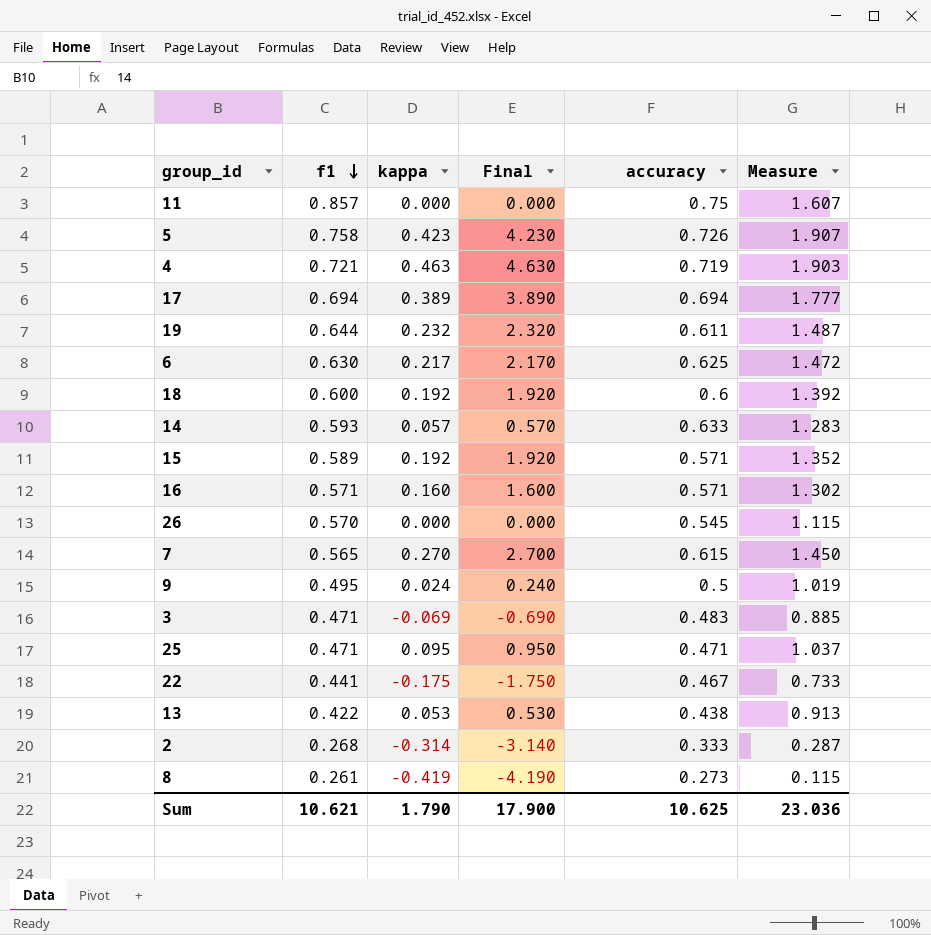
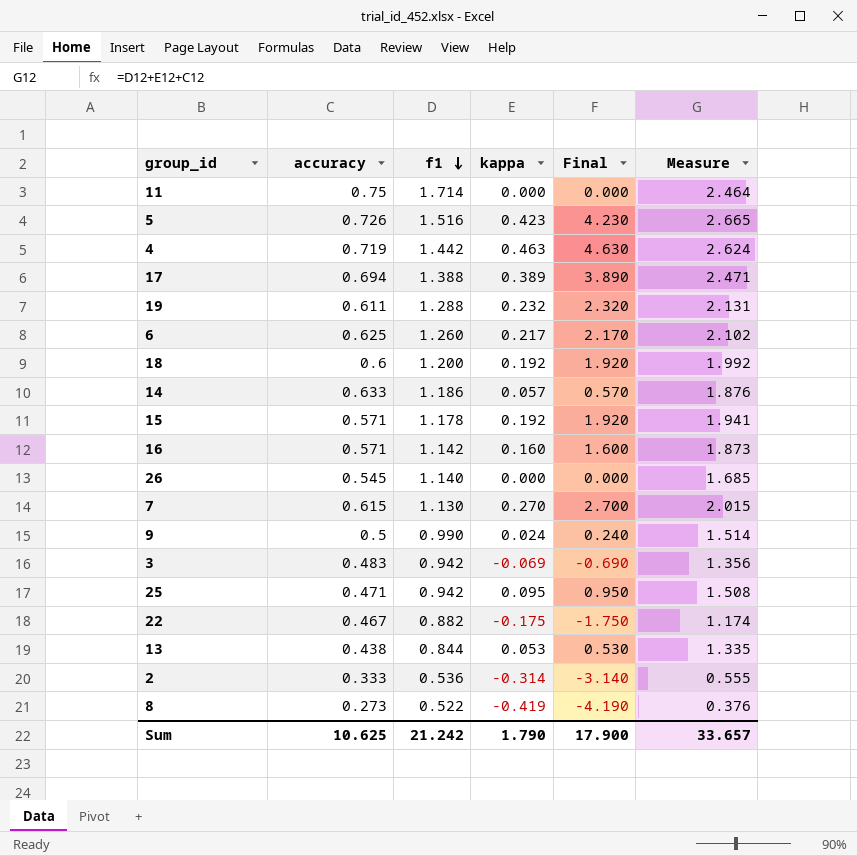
column accuracy | position: 5 -> 2
11 | f1: 0.857 -> 1.714
11 | Measure: 1.607 -> 2.464
5 | f1: 0.758 -> 1.516
5 | Measure: 1.907 -> 2.665
4 | f1: 0.721 -> 1.442
4 | Measure: 1.903 -> 2.624
17 | f1: 0.694 -> 1.388
17 | Measure: 1.777 -> 2.471
19 | f1: 0.644 -> 1.288
19 | Measure: 1.487 -> 2.131
6 | f1: 0.630 -> 1.260
6 | Measure: 1.472 -> 2.102
18 | f1: 0.600 -> 1.200
18 | Measure: 1.392 -> 1.992
14 | f1: 0.593 -> 1.186
14 | Measure: 1.283 -> 1.876
15 | f1: 0.589 -> 1.178
15 | Measure: 1.352 -> 1.941
16 | f1: 0.571 -> 1.142
16 | Measure: 1.302 -> 1.873
26 | f1: 0.570 -> 1.140
26 | Measure: 1.115 -> 1.685
7 | f1: 0.565 -> 1.130
7 | Measure: 1.450 -> 2.015
9 | f1: 0.495 -> 0.990
9 | Measure: 1.019 -> 1.514
3 | f1: 0.471 -> 0.942
3 | Measure: 0.885 -> 1.356
25 | f1: 0.471 -> 0.942
25 | Measure: 1.037 -> 1.508
22 | f1: 0.441 -> 0.882
22 | Measure: 0.733 -> 1.174
13 | f1: 0.422 -> 0.844
13 | Measure: 0.913 -> 1.335
2 | f1: 0.268 -> 0.536
2 | Measure: 0.287 -> 0.555
8 | f1: 0.261 -> 0.522
8 | Measure: 0.115 -> 0.376
Sum | f1: 10.621 -> 21.242
Sum | Measure: 23.036 -> 33.657

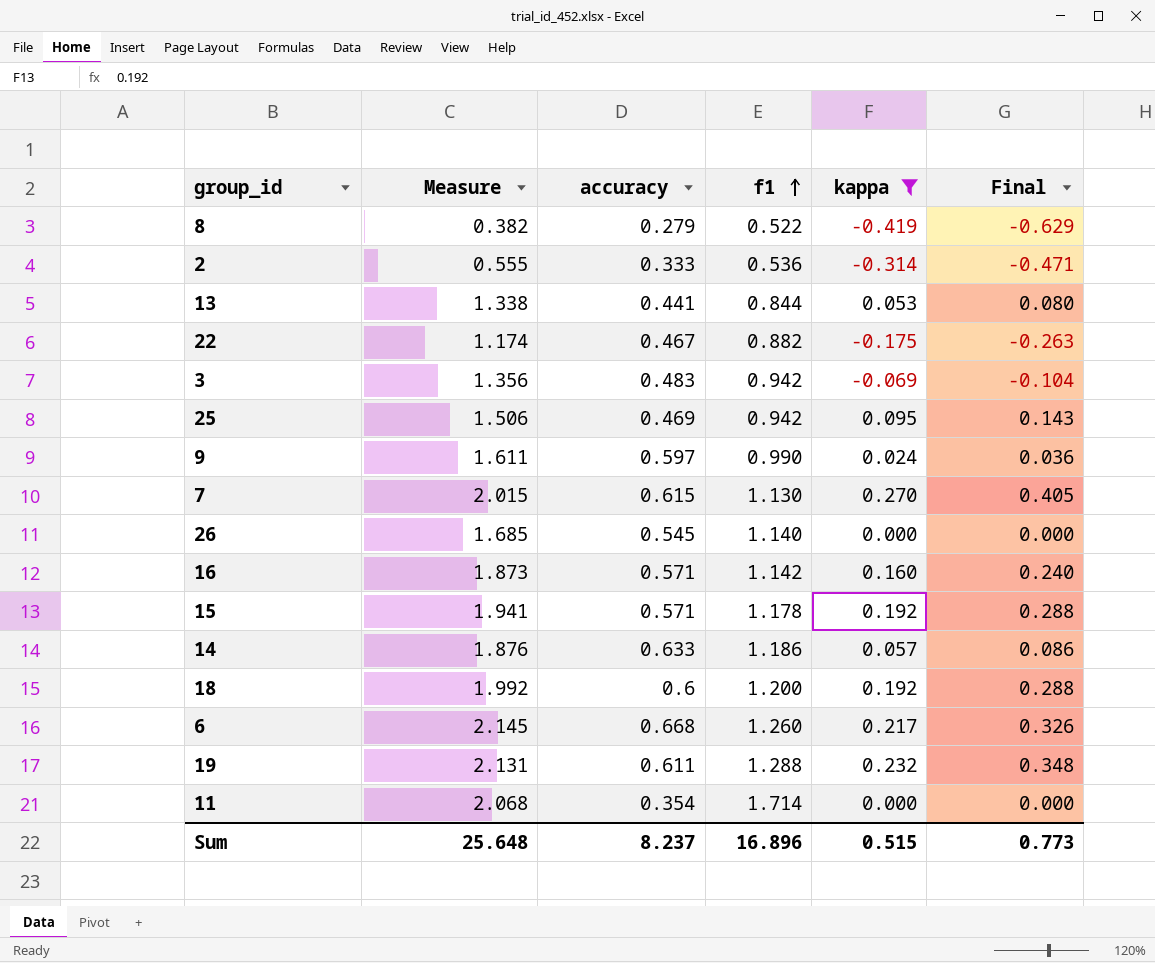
filter: none -> kappa <= 0.270
row order: f1 descending -> f1 ascending
column Measure | position: 6 -> 2
column Final | formula: [kappa] * 10 -> [kappa] * 1.5
8 | Measure: 0.376 -> 0.382
8 | accuracy: 0.273 -> 0.279
13 | Measure: 1.335 -> 1.338
13 | accuracy: 0.438 -> 0.441
25 | Measure: 1.508 -> 1.506
25 | accuracy: 0.471 -> 0.469
9 | Measure: 1.514 -> 1.611
9 | accuracy: 0.5 -> 0.597
6 | Measure: 2.102 -> 2.145
6 | accuracy: 0.625 -> 0.668
11 | Measure: 2.464 -> 2.068
11 | accuracy: 0.75 -> 0.354
Sum | Measure: 33.657 -> 25.648
Sum | accuracy: 10.625 -> 8.237
Sum | f1: 21.242 -> 16.896
Sum | kappa: 1.790 -> 0.515
Sum | Final: 17.900 -> 0.773

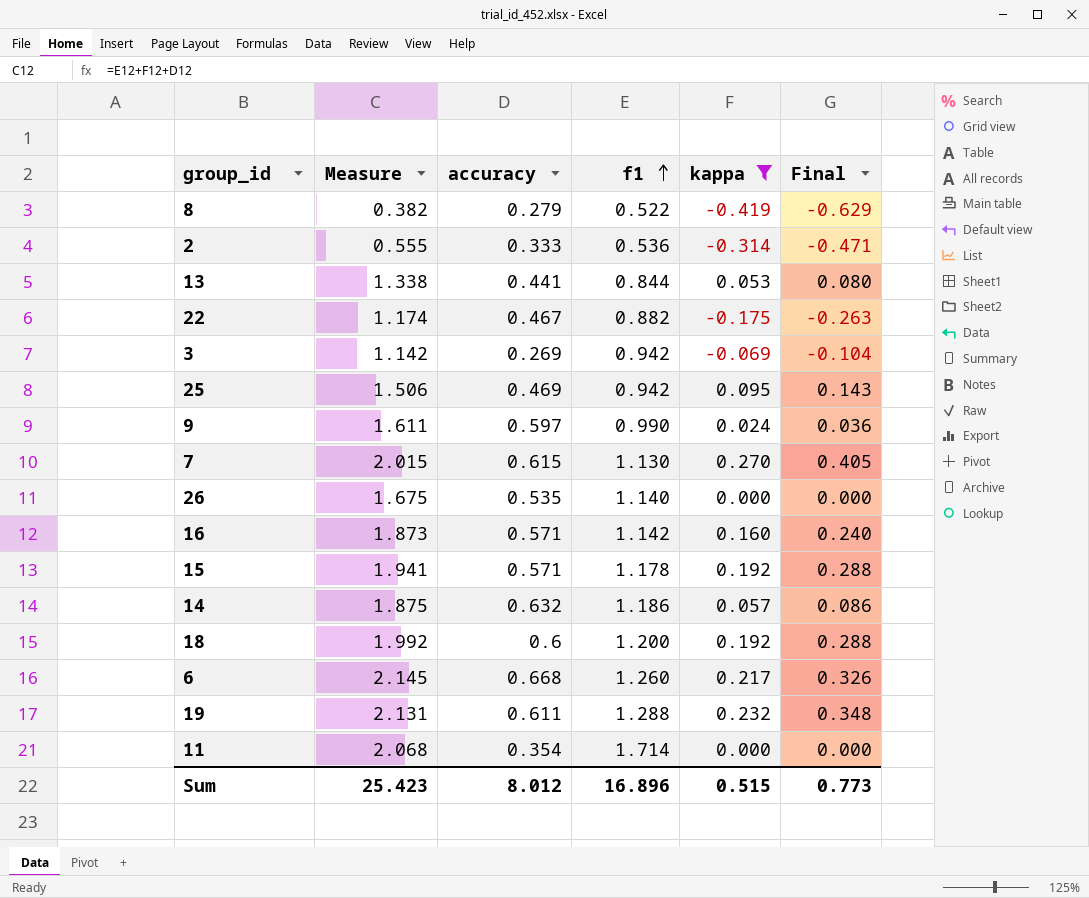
3 | Measure: 1.356 -> 1.142
3 | accuracy: 0.483 -> 0.269
26 | Measure: 1.685 -> 1.675
26 | accuracy: 0.545 -> 0.535
14 | Measure: 1.876 -> 1.875
14 | accuracy: 0.633 -> 0.632
Sum | Measure: 25.648 -> 25.423
Sum | accuracy: 8.237 -> 8.012

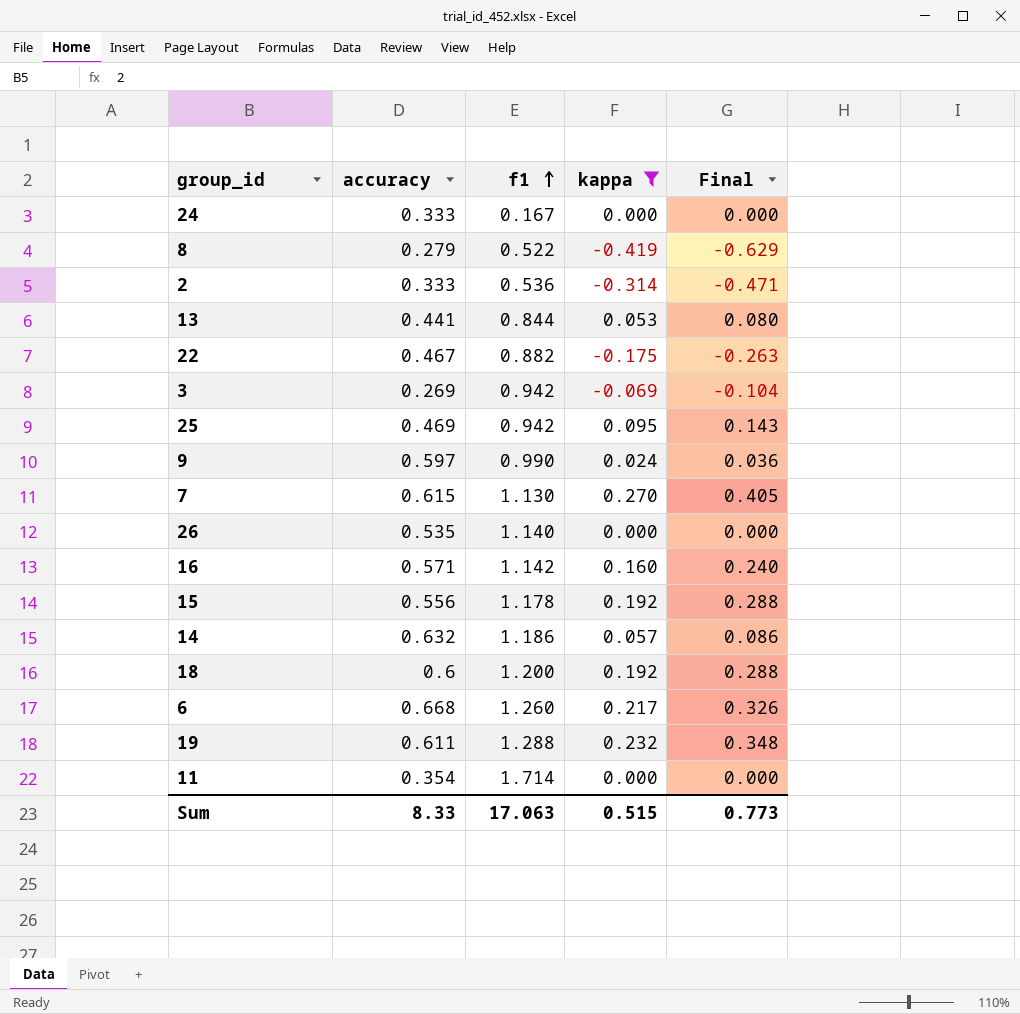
column Measure | formula: [accuracy] + [f1] + [kappa] -> none
row 24: none -> 0.333 | 0.167 | 0.000 | 0.000
15 | accuracy: 0.571 -> 0.556
Sum | accuracy: 8.012 -> 8.33
Sum | f1: 16.896 -> 17.063

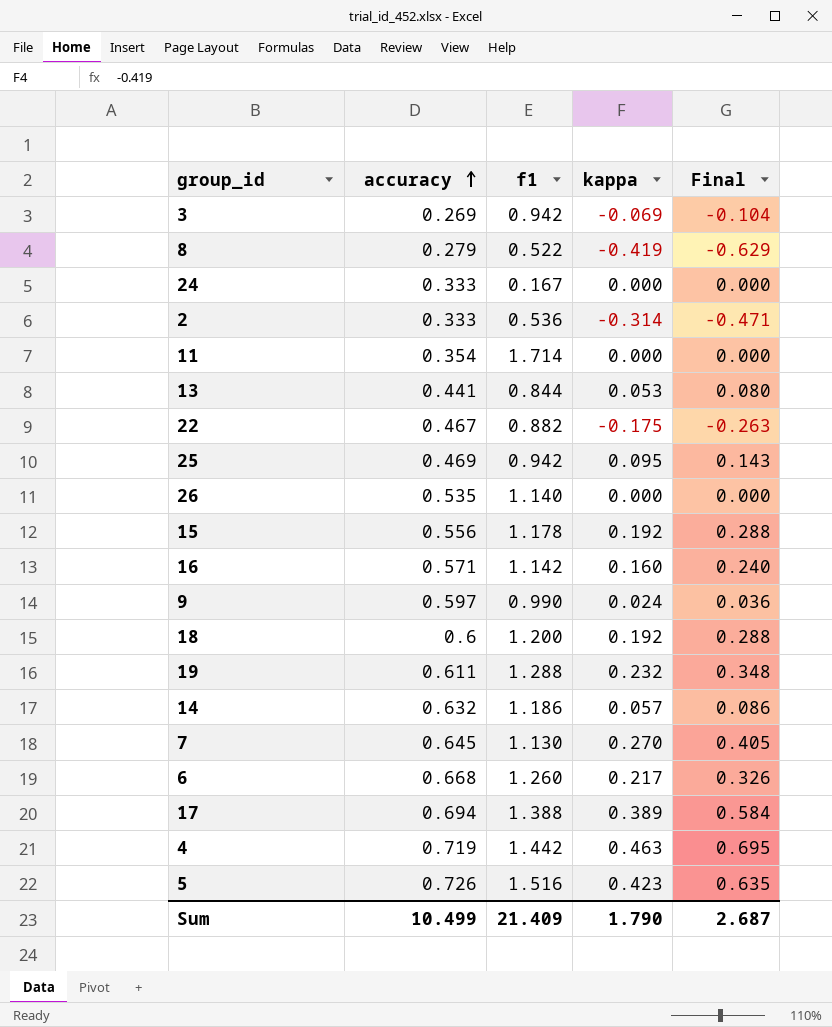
filter: kappa <= 0.270 -> none
row order: f1 ascending -> accuracy ascending
7 | accuracy: 0.615 -> 0.645
Sum | accuracy: 8.33 -> 10.499
Sum | f1: 17.063 -> 21.409
Sum | kappa: 0.515 -> 1.790
Sum | Final: 0.773 -> 2.687

